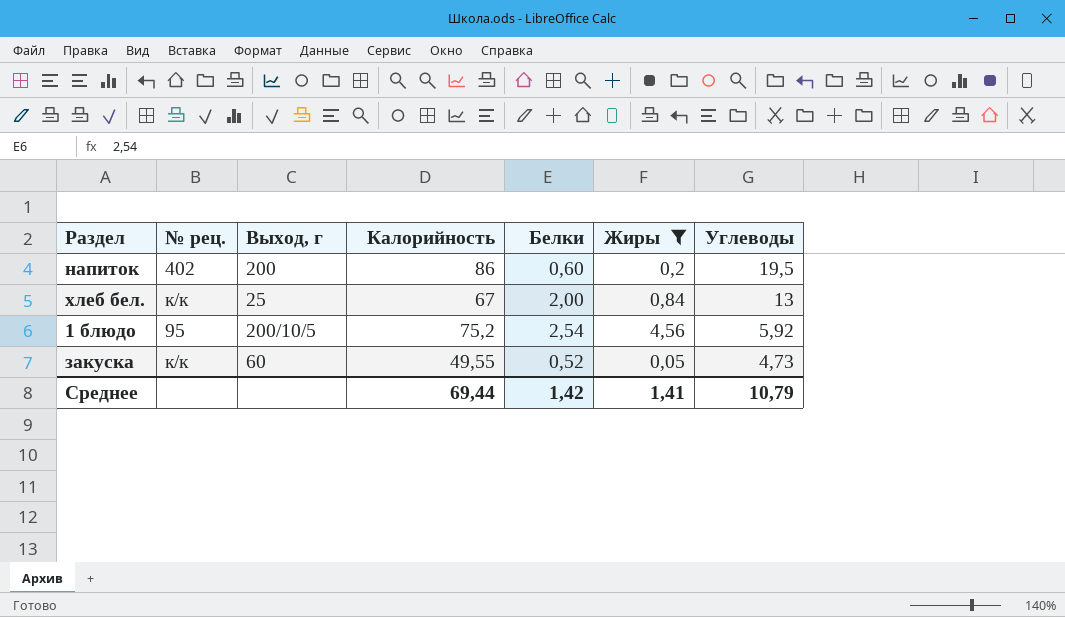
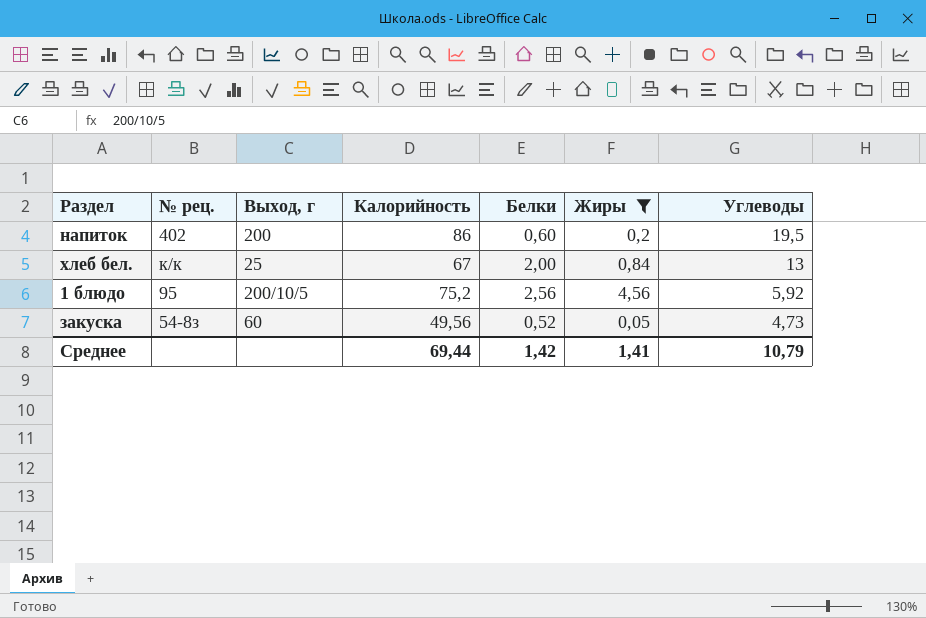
1 блюдо | Белки: 2,54 -> 2,56
закуска | № рец.: к/к -> 54-8з
закуска | Калорийность: 49,55 -> 49,56

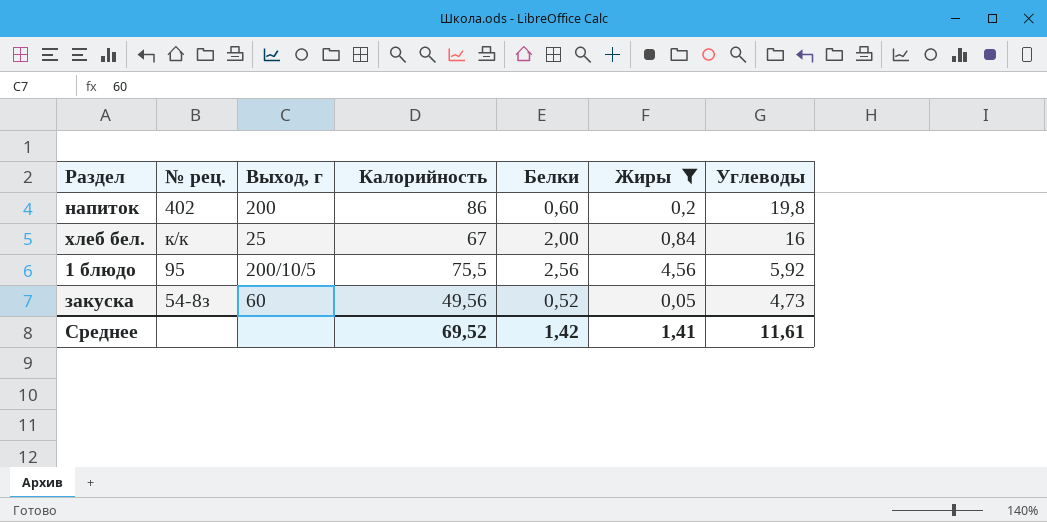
напиток | Углеводы: 19,5 -> 19,8
хлеб бел. | Углеводы: 13 -> 16
1 блюдо | Калорийность: 75,2 -> 75,5
Среднее | Калорийность: 69,44 -> 69,52
Среднее | Углеводы: 10,79 -> 11,61

